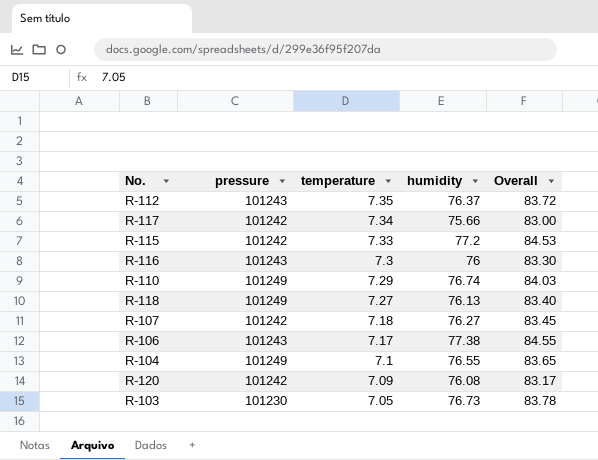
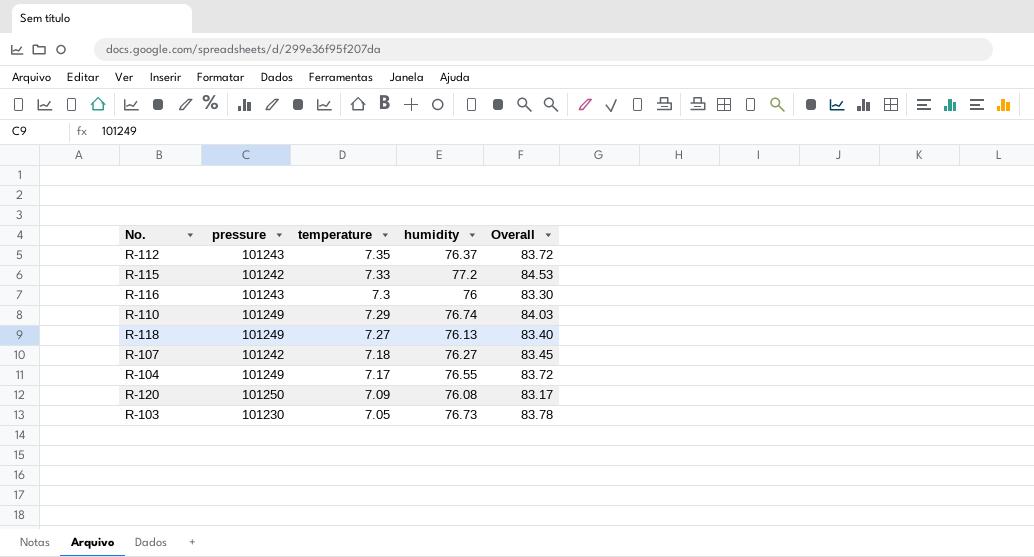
row R-117: 101242 | 7.34 | 75.66 | 83.00 -> none
row R-106: 101243 | 7.17 | 77.38 | 84.55 -> none
R-104 | temperature: 7.1 -> 7.17
R-104 | Overall: 83.65 -> 83.72
R-120 | pressure: 101242 -> 101250

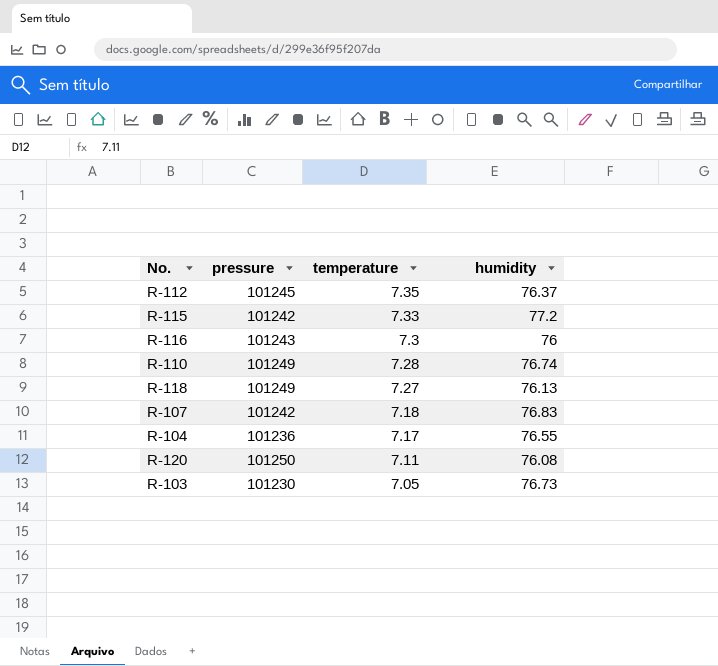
column Overall | formula: [temperature] + [humidity] -> none
R-112 | pressure: 101243 -> 101245
R-110 | temperature: 7.29 -> 7.28
R-107 | humidity: 76.27 -> 76.83
R-104 | pressure: 101249 -> 101236
R-120 | temperature: 7.09 -> 7.11

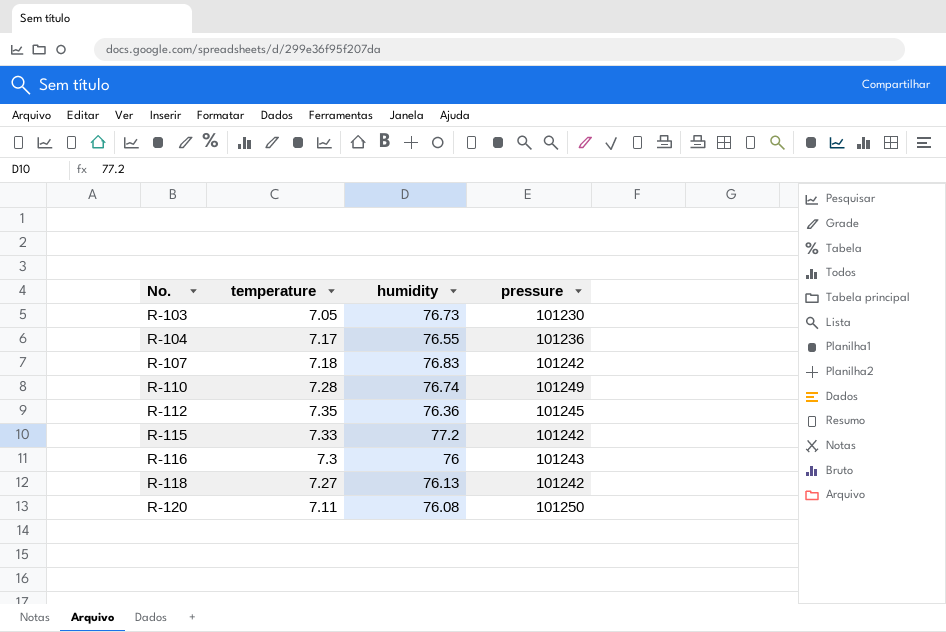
row order: temperature descending -> No. ascending
column pressure | position: 2 -> 4
R-112 | humidity: 76.37 -> 76.36
R-118 | pressure: 101249 -> 101242

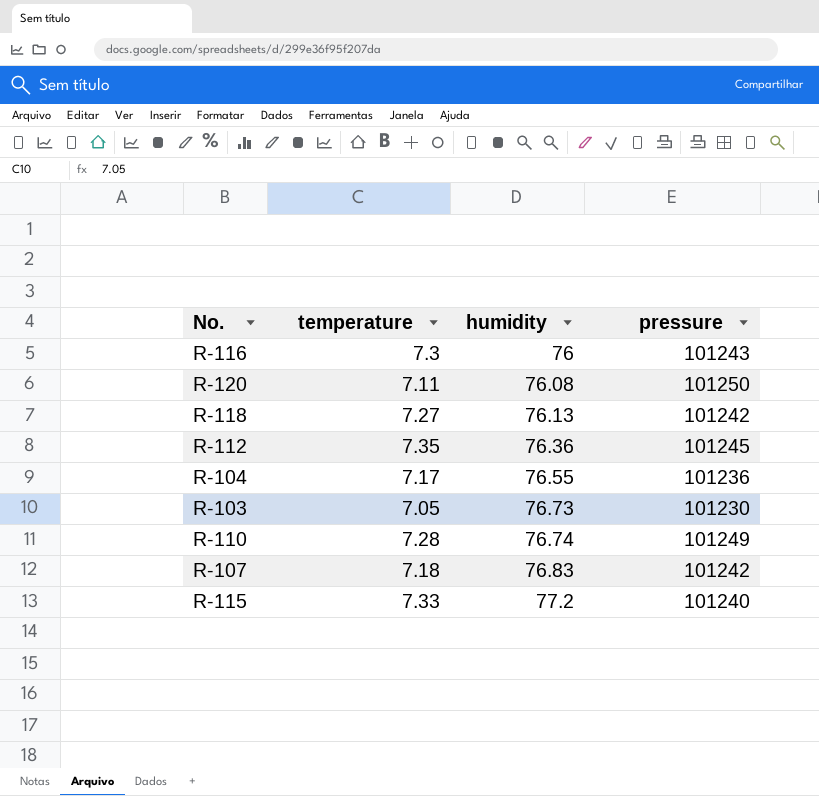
row order: No. ascending -> humidity ascending
R-115 | pressure: 101242 -> 101240

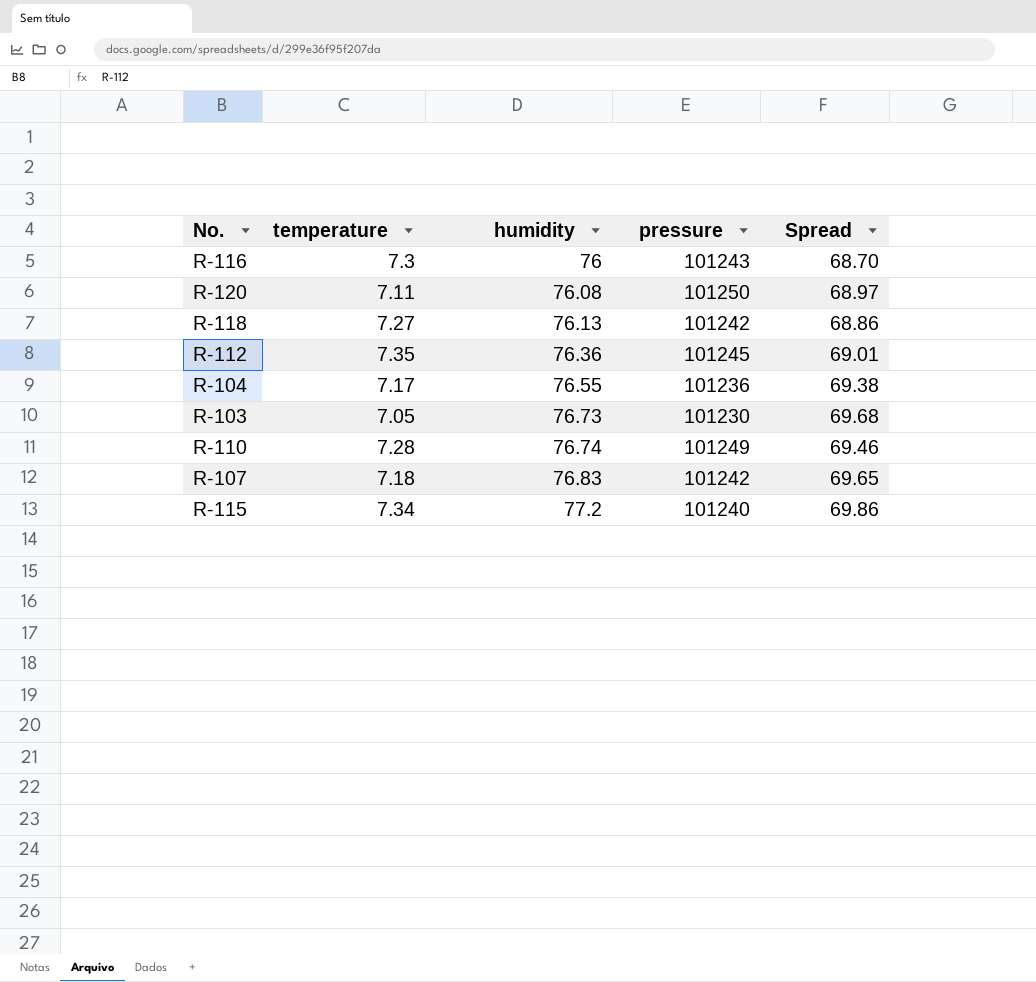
column Spread | formula: none -> [humidity] - [temperature]
R-115 | temperature: 7.33 -> 7.34

